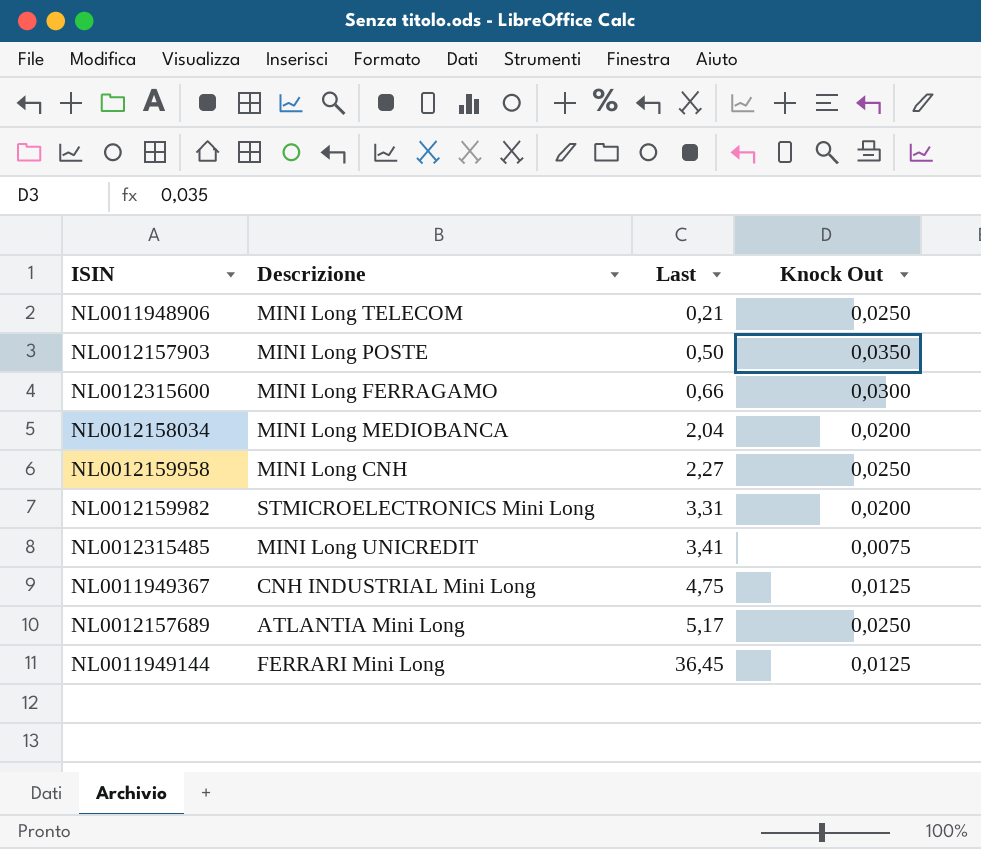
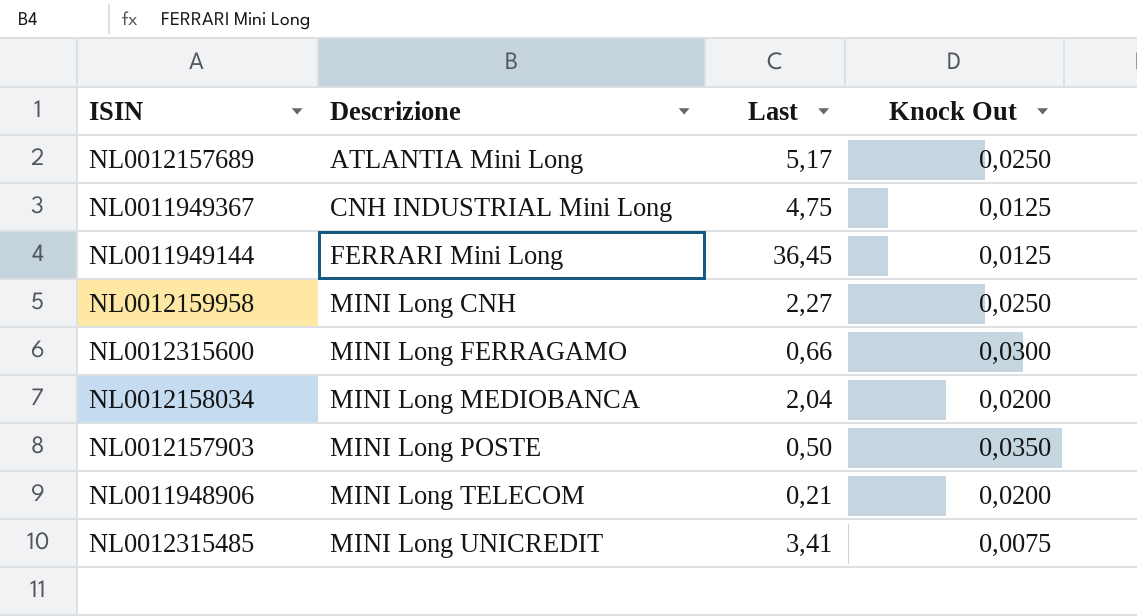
row order: Last ascending -> Descrizione ascending
row NL0012159982: STMICROELECTRONICS Mini Long | 3,31 | 0,0200 -> none
NL0011948906 | Knock Out: 0,0250 -> 0,0200

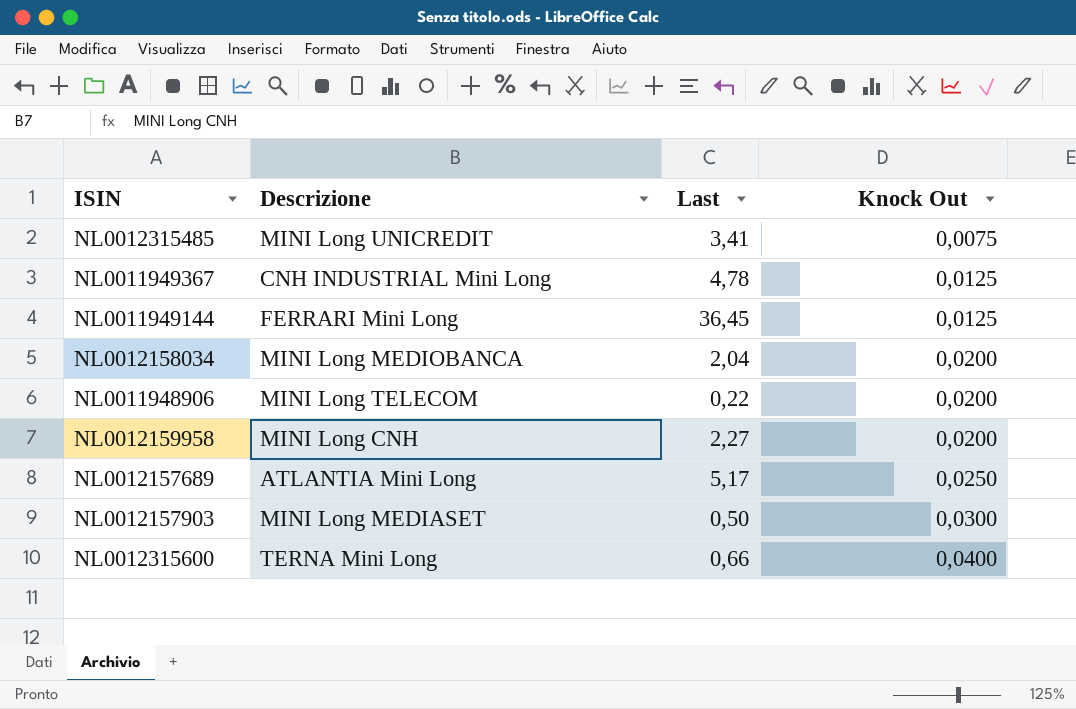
row order: Descrizione ascending -> Knock Out ascending
NL0011949367 | Last: 4,75 -> 4,78
NL0011948906 | Last: 0,21 -> 0,22
NL0012159958 | Knock Out: 0,0250 -> 0,0200
NL0012157903 | Descrizione: MINI Long POSTE -> MINI Long MEDIASET
NL0012157903 | Knock Out: 0,0350 -> 0,0300
NL0012315600 | Descrizione: MINI Long FERRAGAMO -> TERNA Mini Long
NL0012315600 | Knock Out: 0,0300 -> 0,0400

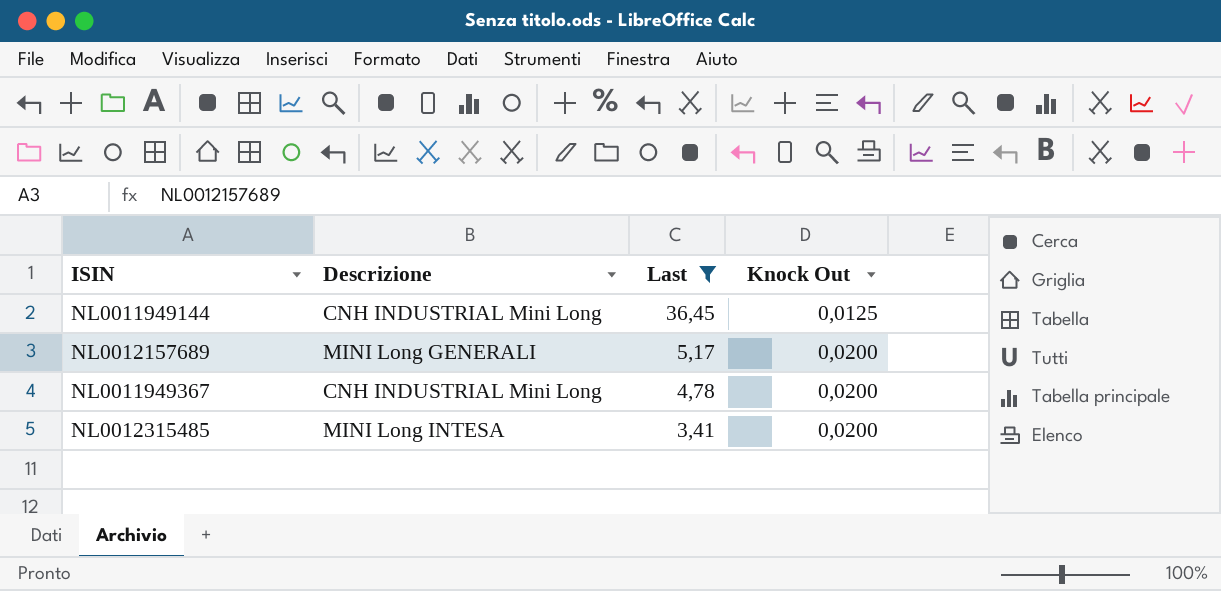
filter: none -> Last >= 3,41
row order: Knock Out ascending -> Last descending
NL0011949144 | Descrizione: FERRARI Mini Long -> CNH INDUSTRIAL Mini Long
NL0012157689 | Descrizione: ATLANTIA Mini Long -> MINI Long GENERALI
NL0012157689 | Knock Out: 0,0250 -> 0,0200
NL0011949367 | Knock Out: 0,0125 -> 0,0200
NL0012315485 | Descrizione: MINI Long UNICREDIT -> MINI Long INTESA
NL0012315485 | Knock Out: 0,0075 -> 0,0200

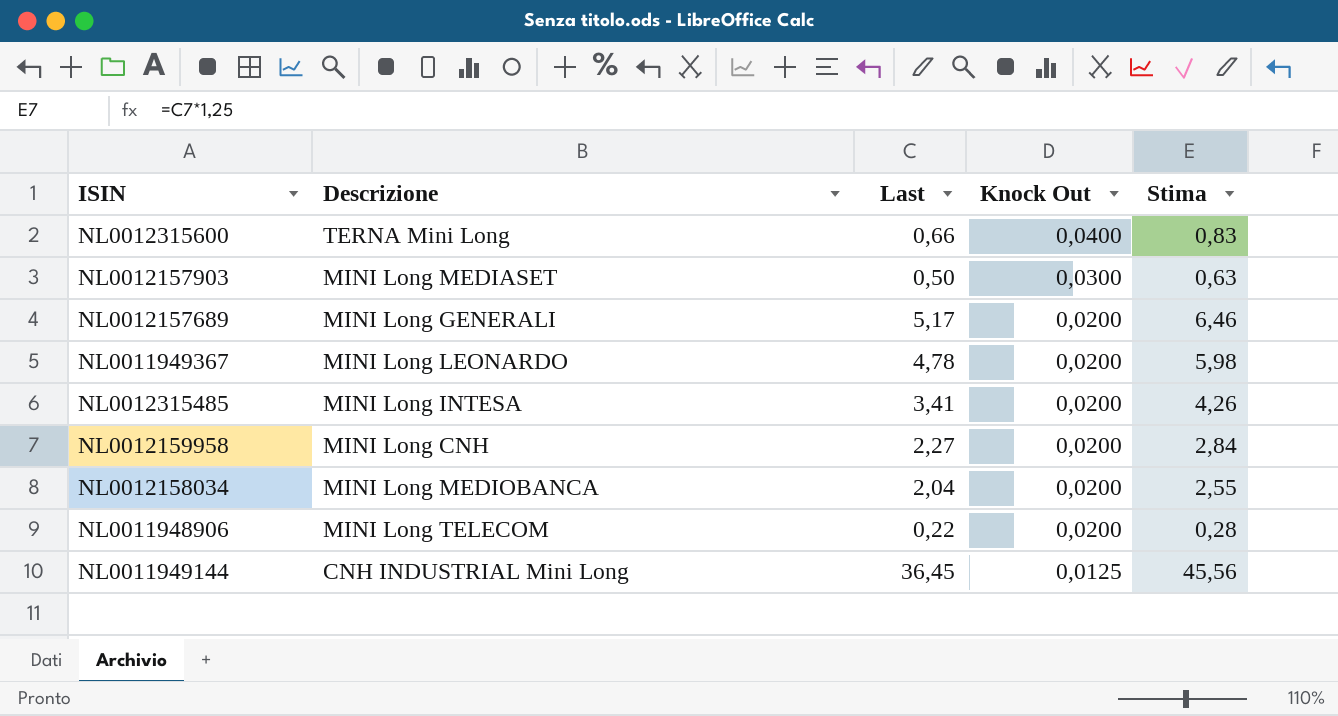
filter: Last >= 3,41 -> none
row order: Last descending -> Knock Out descending
column Stima | formula: none -> [Last] * 1,25
NL0011949367 | Descrizione: CNH INDUSTRIAL Mini Long -> MINI Long LEONARDO

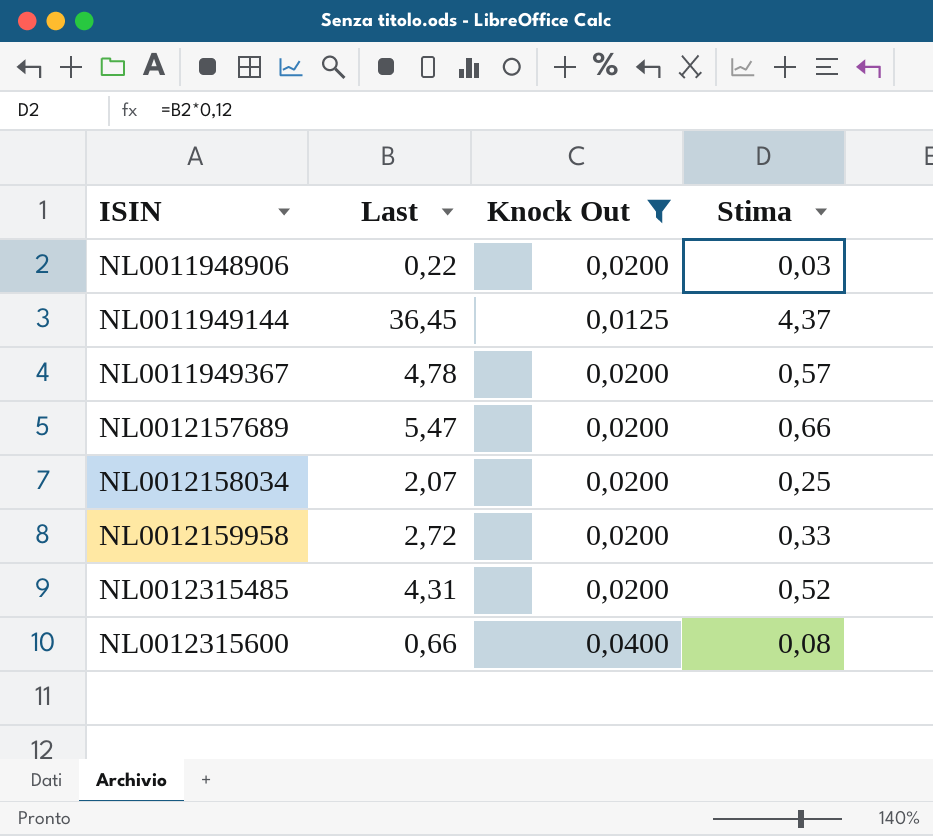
filter: none -> Knock Out != 0,0300
row order: Knock Out descending -> ISIN ascending
column Descrizione | position: 2 -> none
column Stima | formula: [Last] * 1,25 -> [Last] * 0,12
NL0012157689 | Last: 5,17 -> 5,47
NL0012158034 | Last: 2,04 -> 2,07
NL0012159958 | Last: 2,27 -> 2,72
NL0012315485 | Last: 3,41 -> 4,31

